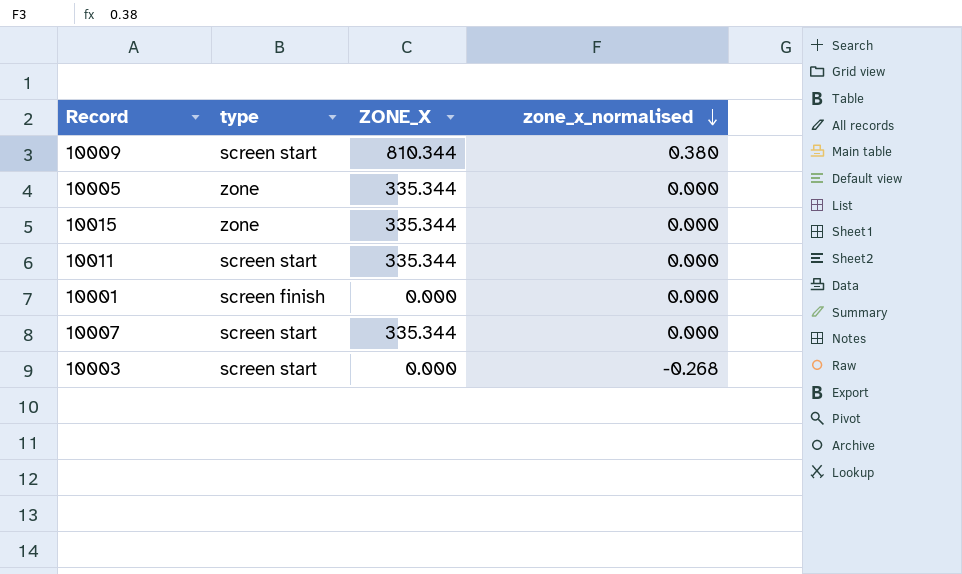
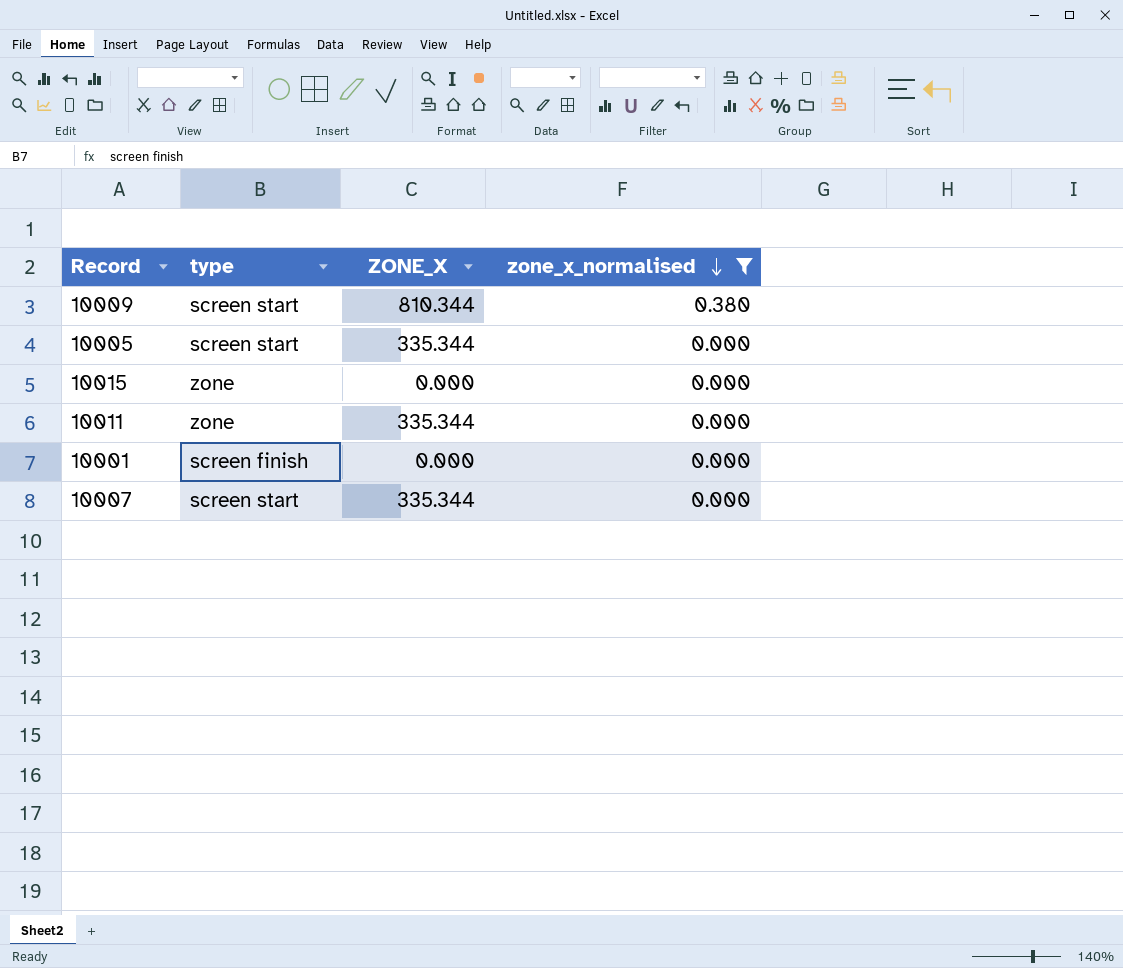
filter: none -> zone_x_normalised != -0.268
10005 | type: zone -> screen start
10015 | ZONE_X: 335.344 -> 0.000
10011 | type: screen start -> zone

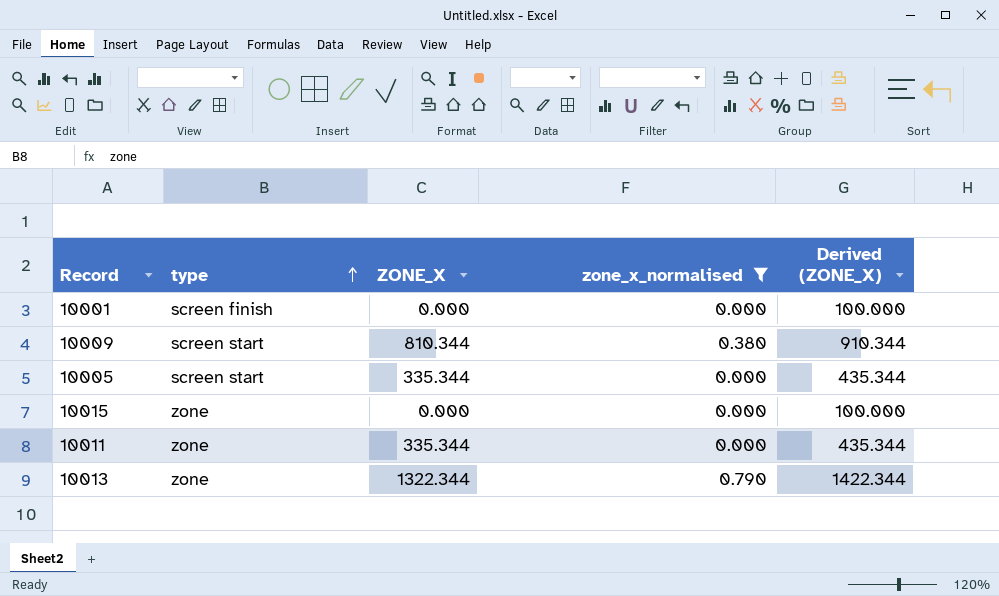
row order: zone_x_normalised descending -> type ascending
column Derived (ZONE_X) | formula: none -> [ZONE_X] + 100
row 10007: screen start | 335.344 | 0.000 -> none
row 10013: none -> zone | 1322.344 | 0.790 | 1422.344

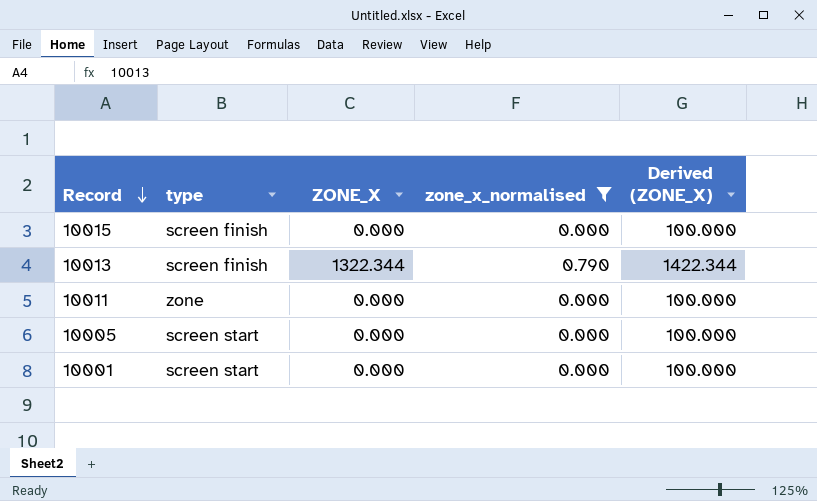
row order: type ascending -> Record descending
row 10009: screen start | 810.344 | 0.380 | 910.344 -> none
10015 | type: zone -> screen finish
10013 | type: zone -> screen finish
10011 | ZONE_X: 335.344 -> 0.000
10011 | Derived (ZONE_X): 435.344 -> 100.000
10005 | ZONE_X: 335.344 -> 0.000
10005 | Derived (ZONE_X): 435.344 -> 100.000
10001 | type: screen finish -> screen start

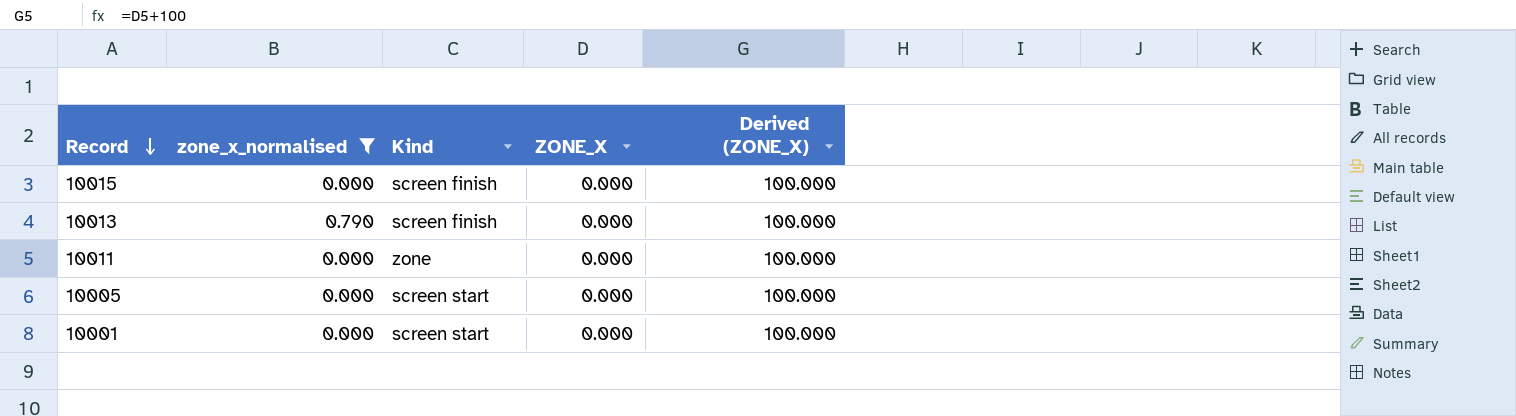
column zone_x_normalised | position: 4 -> 2
column name: type -> Kind
10013 | ZONE_X: 1322.344 -> 0.000
10013 | Derived (ZONE_X): 1422.344 -> 100.000

